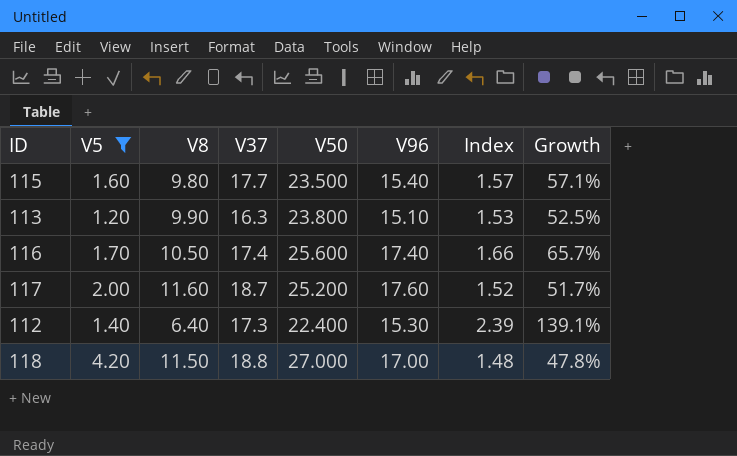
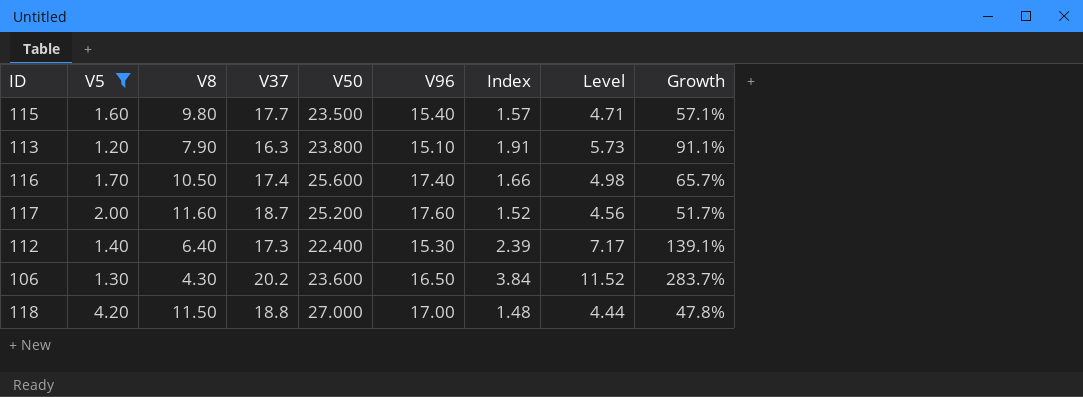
column Level | formula: none -> [Index] * 3
113 | V8: 9.90 -> 7.90
113 | Index: 1.53 -> 1.91
113 | Growth: 52.5% -> 91.1%
row 106: none -> 1.30 | 4.30 | 20.2 | 23.600 | 16.50 | 3.84 | 11.52 | 283.7%

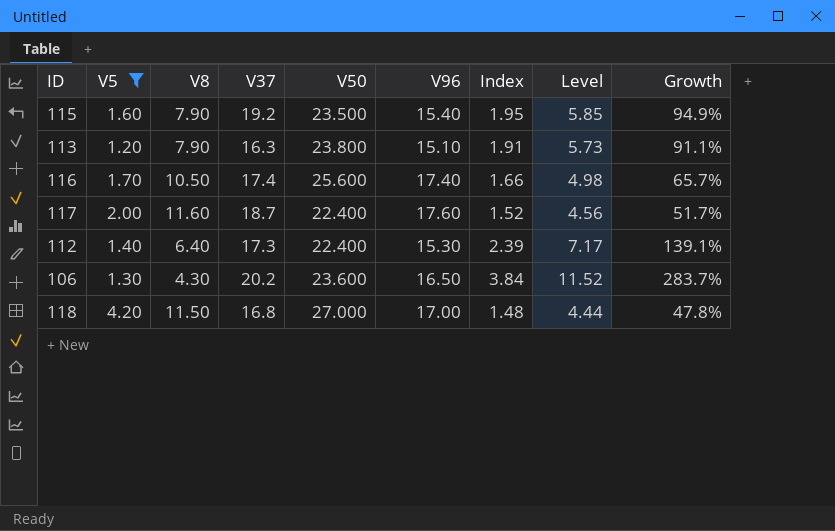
115 | V8: 9.80 -> 7.90
115 | V37: 17.7 -> 19.2
115 | Index: 1.57 -> 1.95
115 | Level: 4.71 -> 5.85
115 | Growth: 57.1% -> 94.9%
117 | V50: 25.200 -> 22.400
118 | V37: 18.8 -> 16.8

